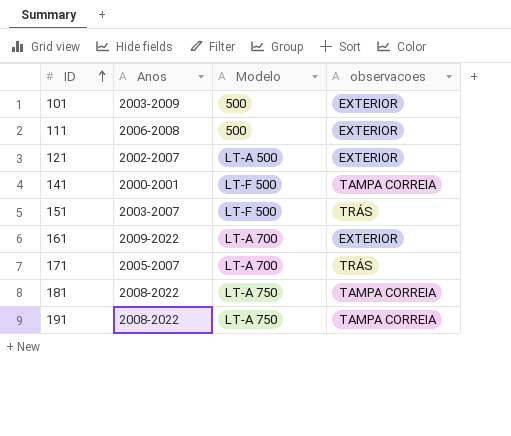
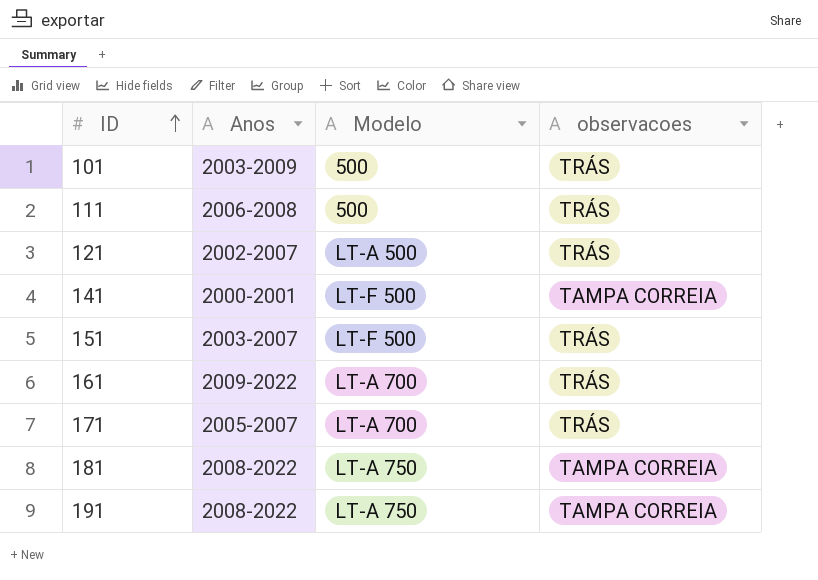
101 | observacoes: EXTERIOR -> TRÁS
111 | observacoes: EXTERIOR -> TRÁS
121 | observacoes: EXTERIOR -> TRÁS
161 | observacoes: EXTERIOR -> TRÁS

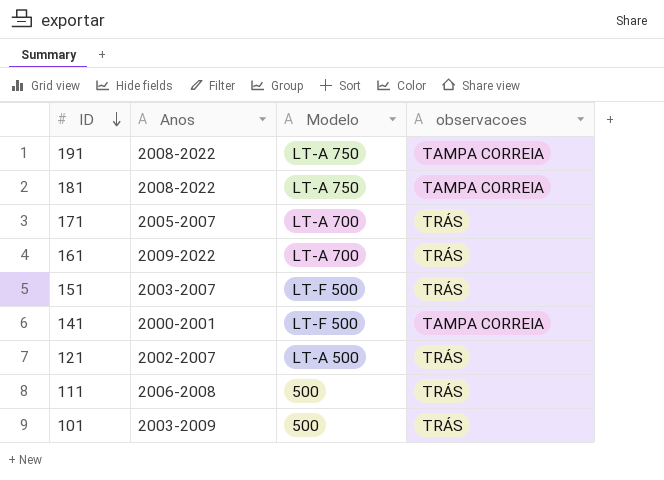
row order: ID ascending -> ID descending

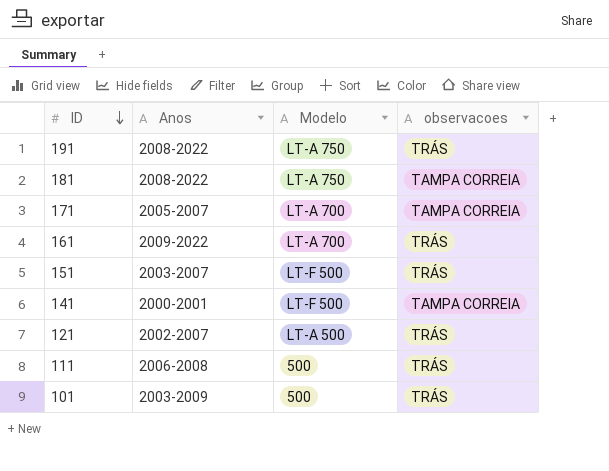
191 | observacoes: TAMPA CORREIA -> TRÁS
171 | observacoes: TRÁS -> TAMPA CORREIA

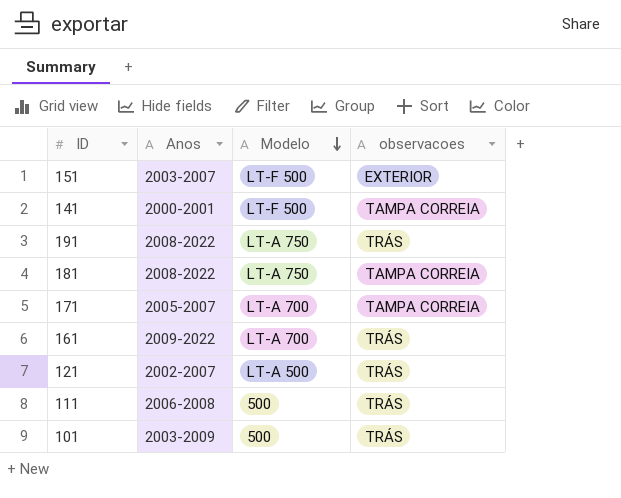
row order: ID descending -> Modelo descending
151 | observacoes: TRÁS -> EXTERIOR

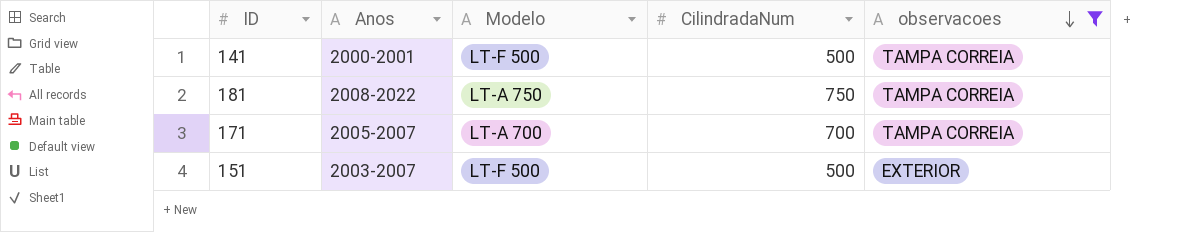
filter: none -> observacoes != TRÁS
row order: Modelo descending -> observacoes descending
column CilindradaNum | position: none -> 4

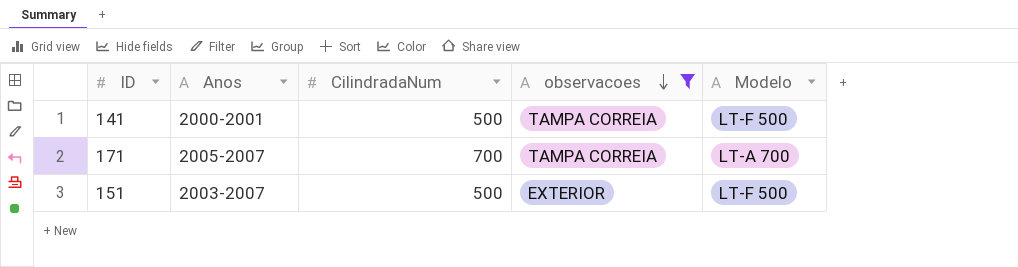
column Modelo | position: 3 -> 5
row 181: 2008-2022 | LT-A 750 | 750 | TAMPA CORREIA -> none

